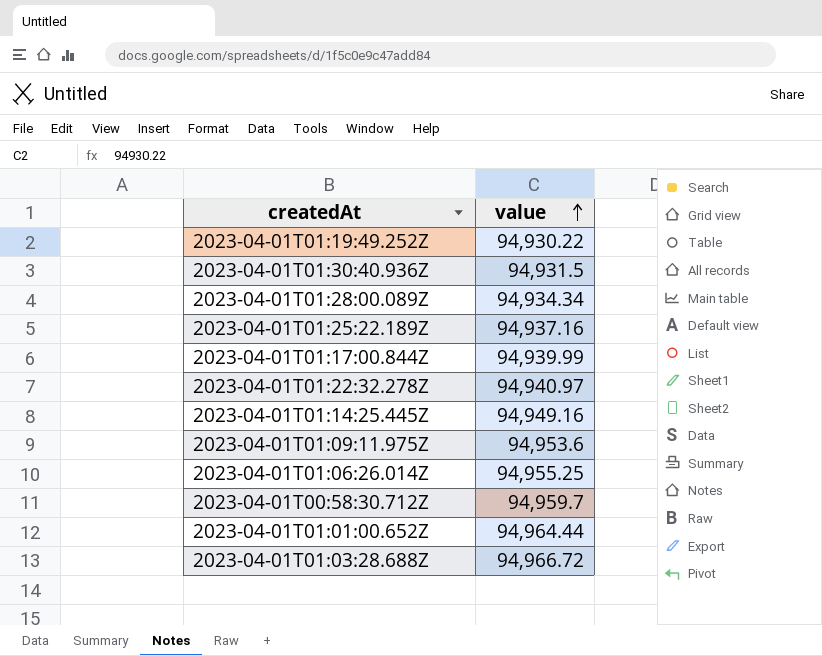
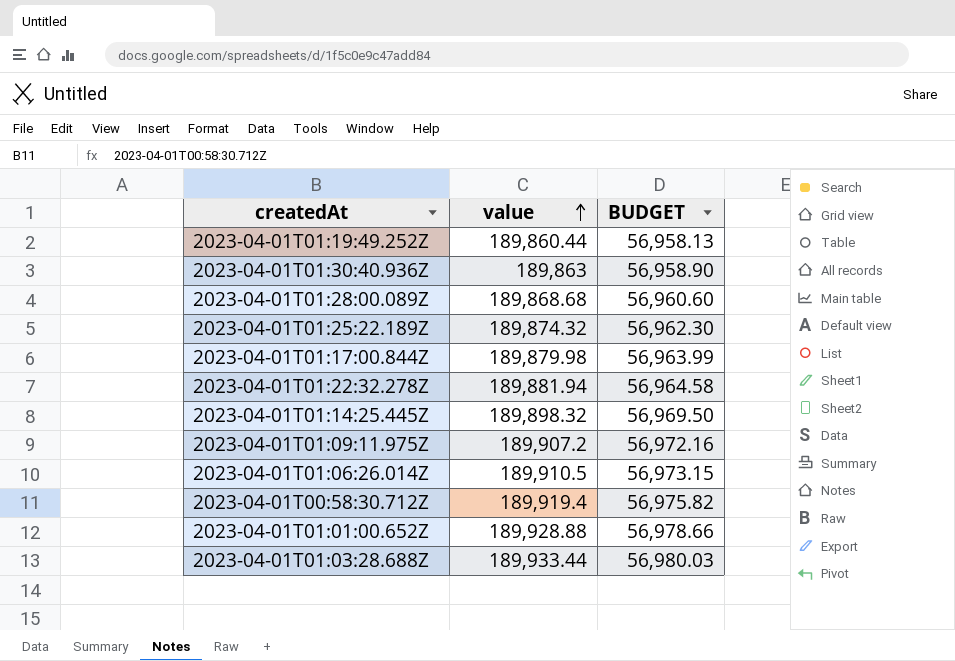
column BUDGET | formula: none -> [value] * 0.3
2023-04-01T01:19:49.252Z | value: 94,930.22 -> 189,860.44
2023-04-01T01:30:40.936Z | value: 94,931.5 -> 189,863
2023-04-01T01:28:00.089Z | value: 94,934.34 -> 189,868.68
2023-04-01T01:25:22.189Z | value: 94,937.16 -> 189,874.32
2023-04-01T01:17:00.844Z | value: 94,939.99 -> 189,879.98
2023-04-01T01:22:32.278Z | value: 94,940.97 -> 189,881.94
2023-04-01T01:14:25.445Z | value: 94,949.16 -> 189,898.32
2023-04-01T01:09:11.975Z | value: 94,953.6 -> 189,907.2
2023-04-01T01:06:26.014Z | value: 94,955.25 -> 189,910.5
2023-04-01T00:58:30.712Z | value: 94,959.7 -> 189,919.4
2023-04-01T01:01:00.652Z | value: 94,964.44 -> 189,928.88
2023-04-01T01:03:28.688Z | value: 94,966.72 -> 189,933.44

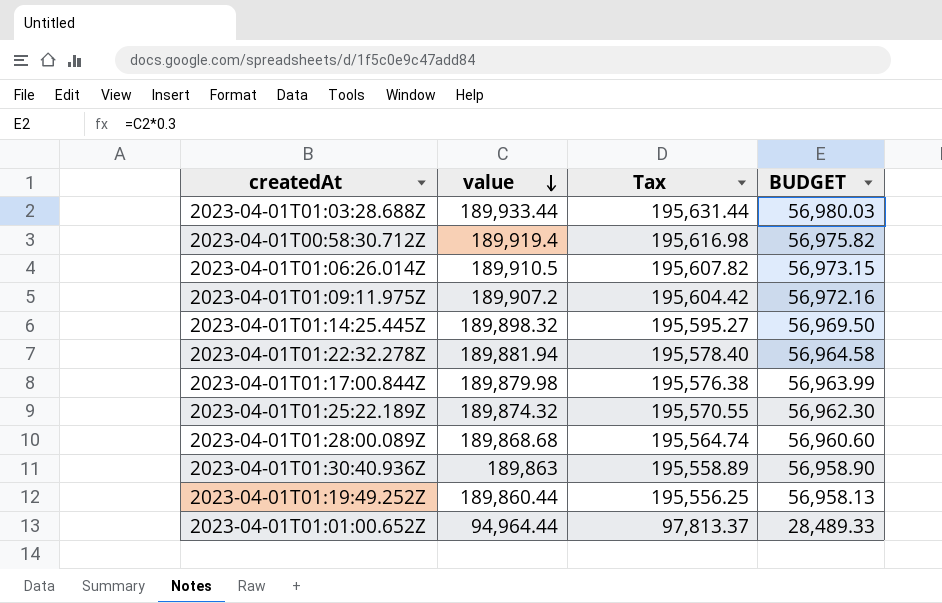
row order: value ascending -> value descending
column Tax | formula: none -> [value] * 1.03
2023-04-01T01:01:00.652Z | value: 189,928.88 -> 94,964.44
2023-04-01T01:01:00.652Z | BUDGET: 56,978.66 -> 28,489.33

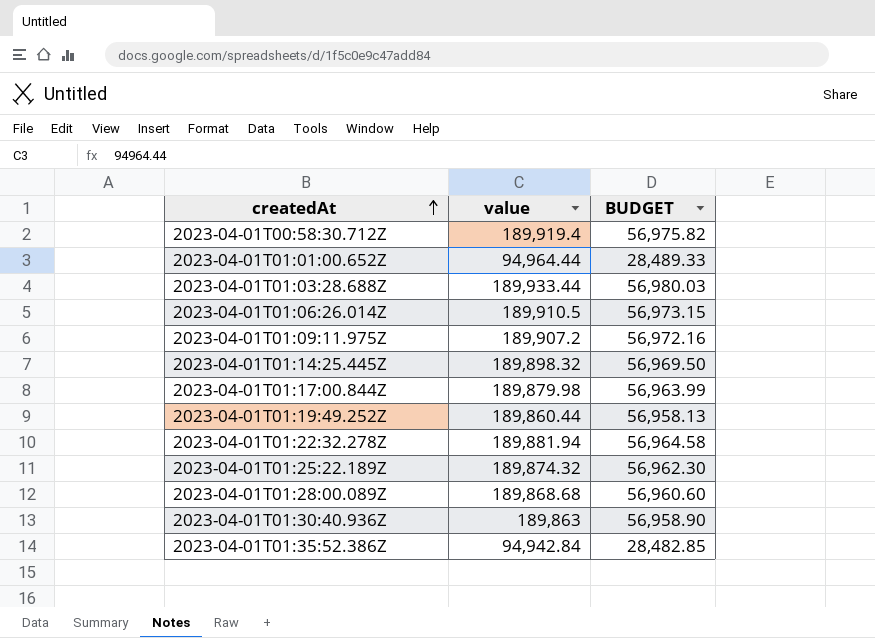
row order: value descending -> createdAt ascending
column Tax | formula: [value] * 1.03 -> none
row 2023-04-01T01:35:52.386Z: none -> 94,942.84 | 28,482.85

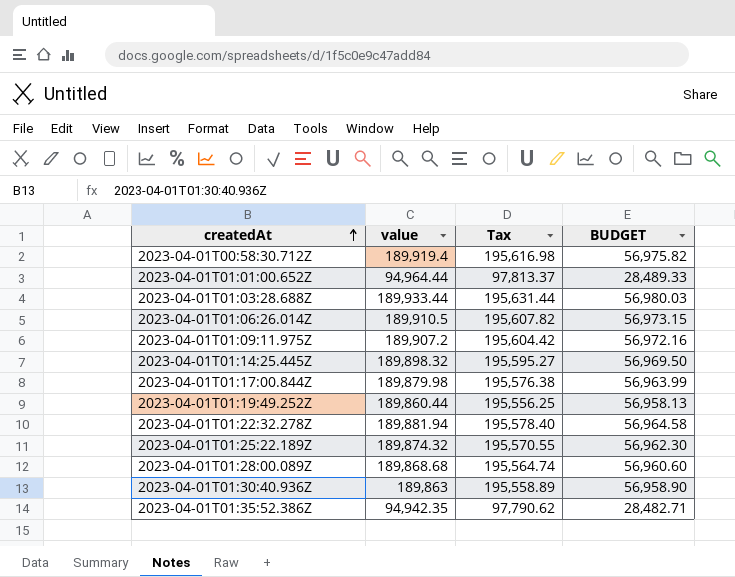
column Tax | formula: none -> [value] * 1.03
2023-04-01T01:35:52.386Z | value: 94,942.84 -> 94,942.35
2023-04-01T01:35:52.386Z | BUDGET: 28,482.85 -> 28,482.71

